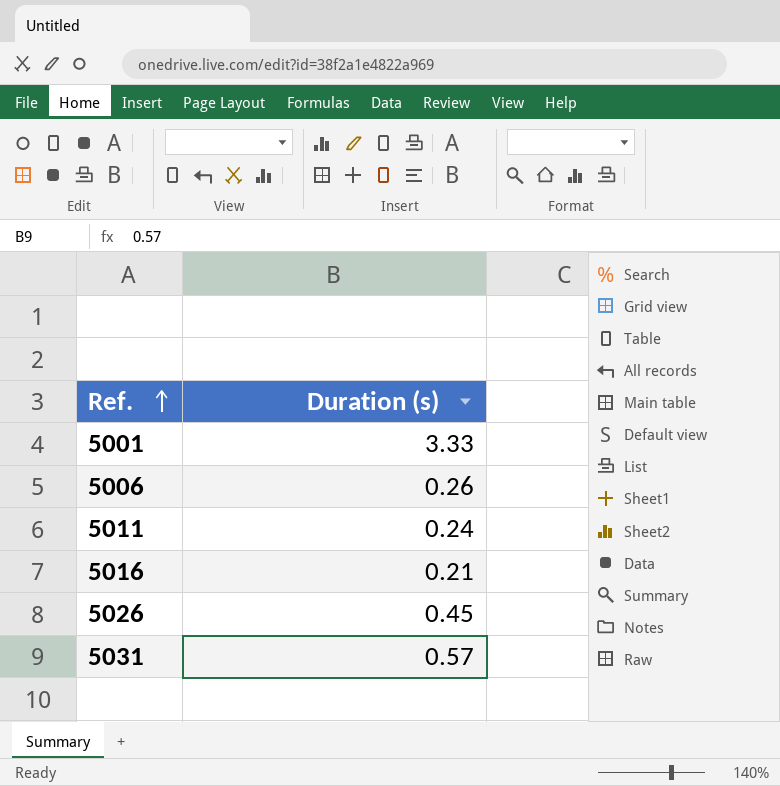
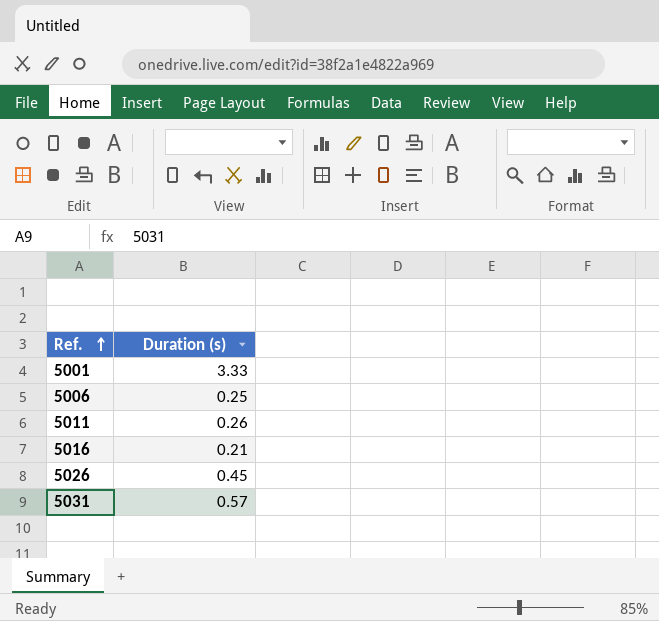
5006 | Duration (s): 0.26 -> 0.25
5011 | Duration (s): 0.24 -> 0.26

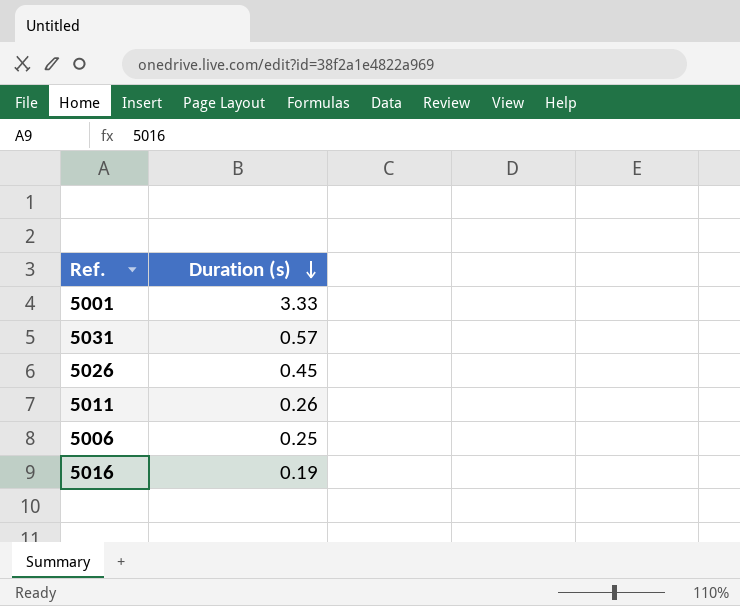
row order: Ref. ascending -> Duration (s) descending
5016 | Duration (s): 0.21 -> 0.19

